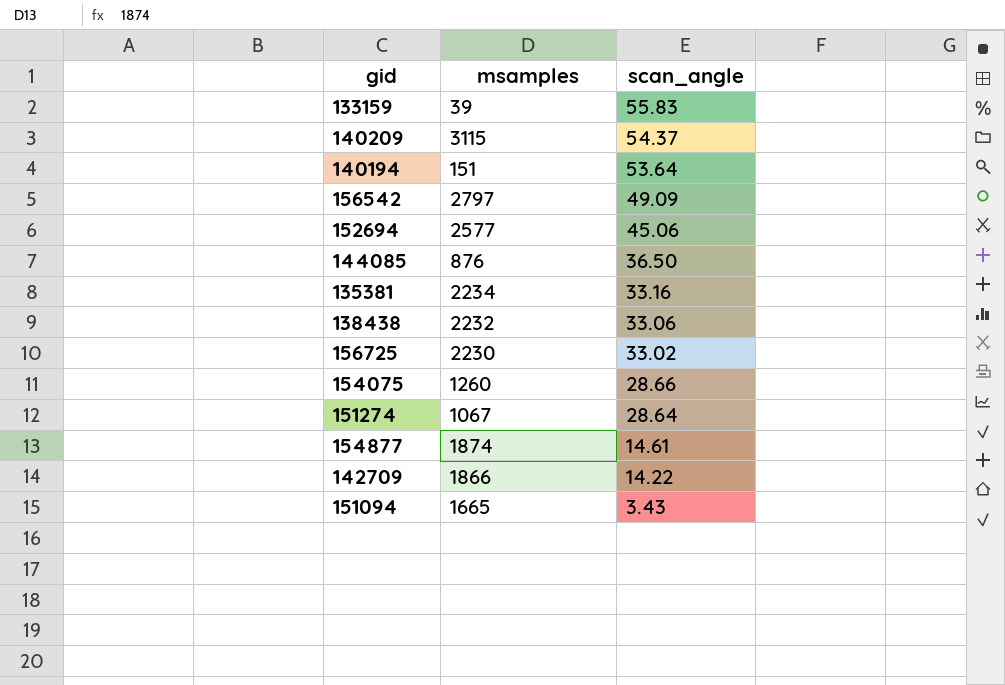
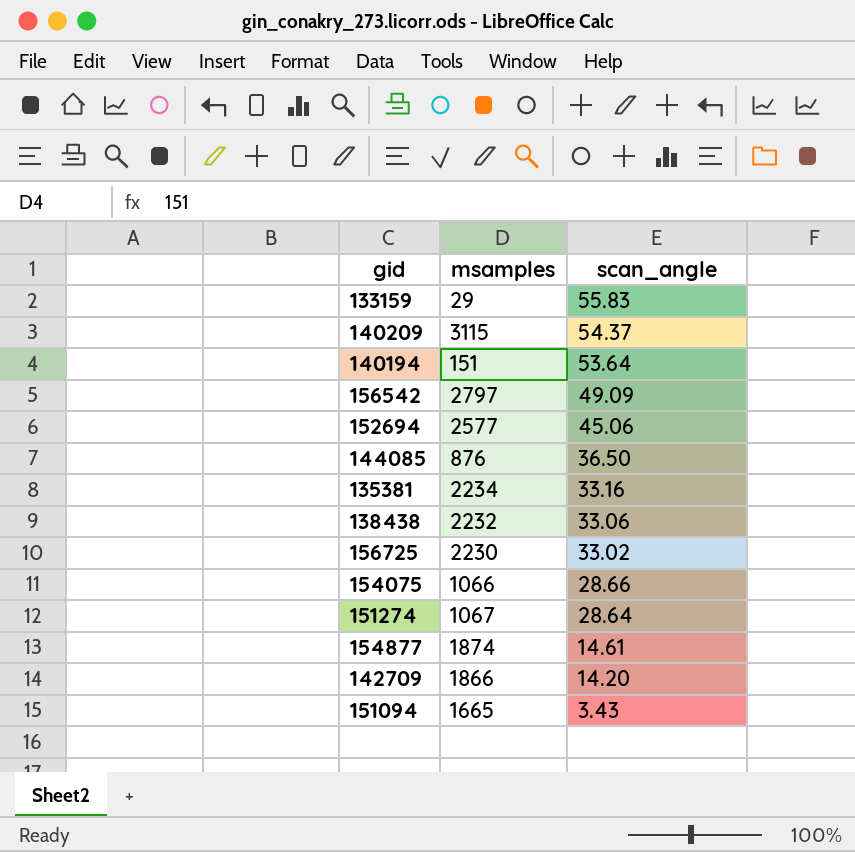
133159 | msamples: 39 -> 29
154075 | msamples: 1260 -> 1066
142709 | scan_angle: 14.22 -> 14.20

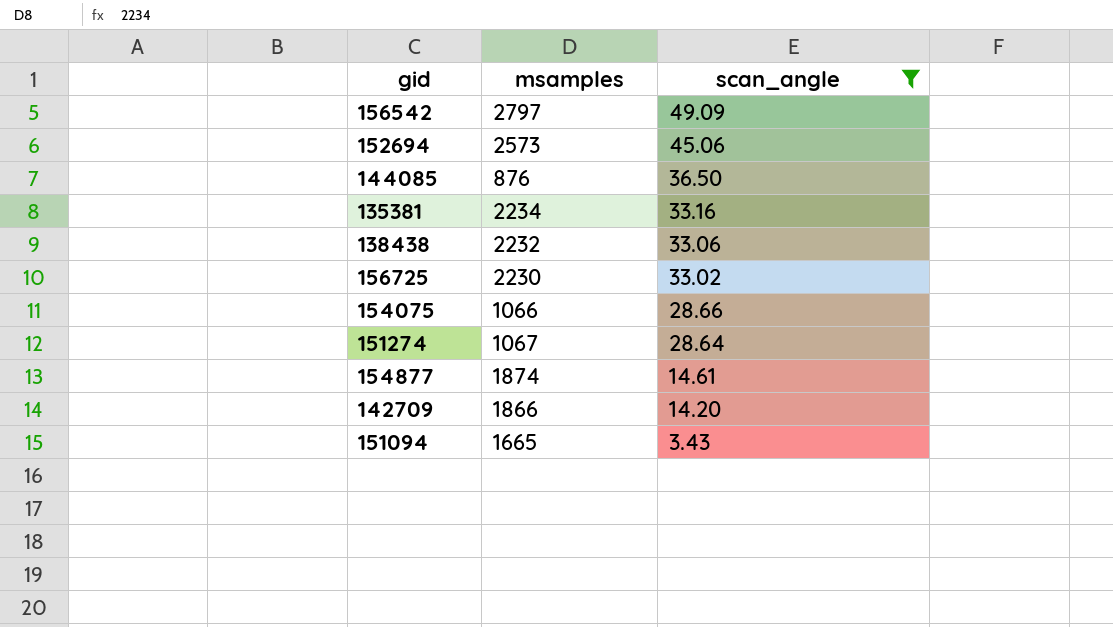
filter: none -> scan_angle <= 49.09
152694 | msamples: 2577 -> 2573

